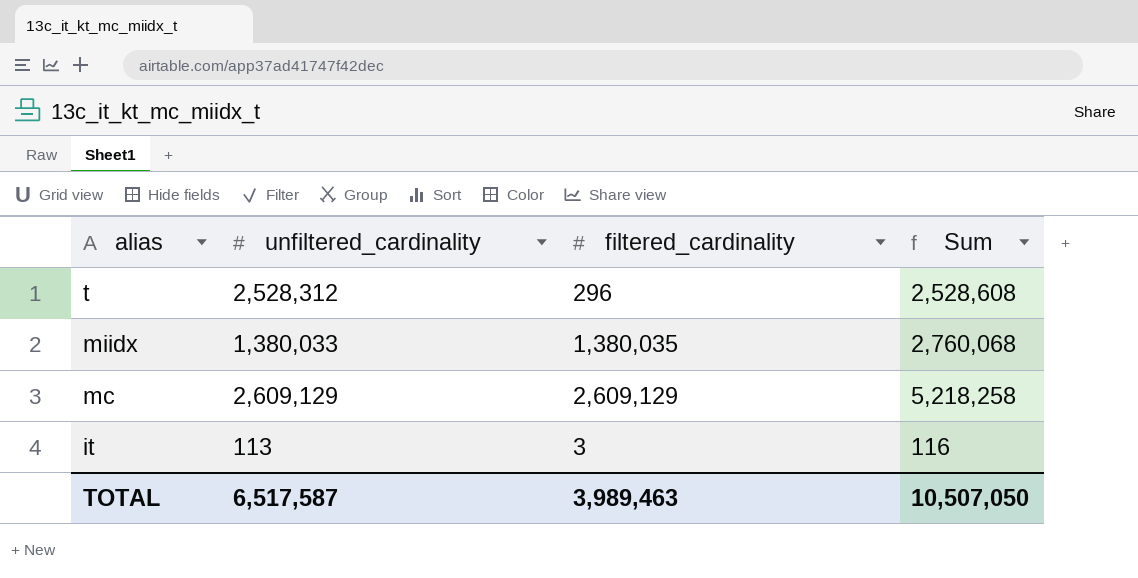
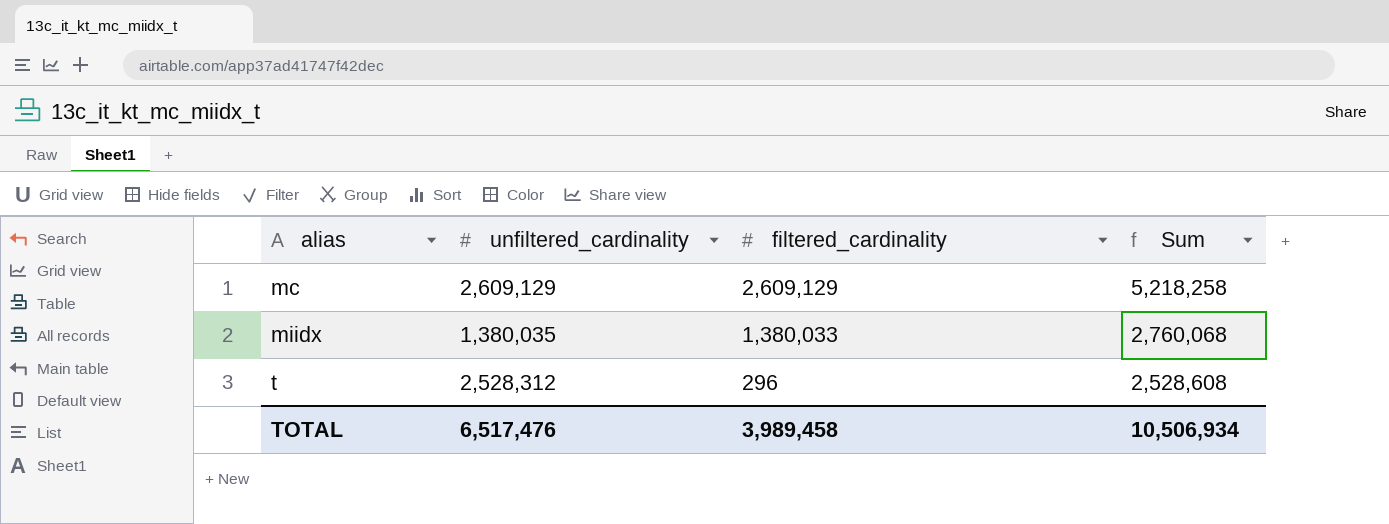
row order: alias descending -> alias ascending
row it: 113 | 3 | 116 -> none
miidx | unfiltered_cardinality: 1,380,033 -> 1,380,035
miidx | filtered_cardinality: 1,380,035 -> 1,380,033
TOTAL | unfiltered_cardinality: 6,517,587 -> 6,517,476
TOTAL | filtered_cardinality: 3,989,463 -> 3,989,458
TOTAL | Sum: 10,507,050 -> 10,506,934

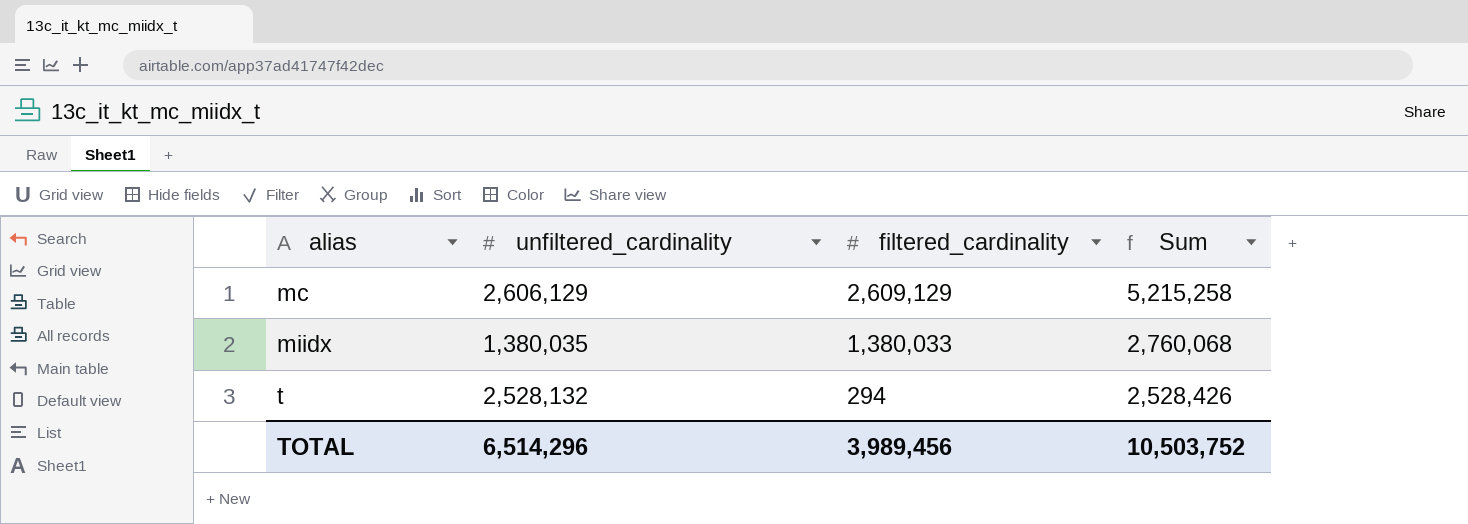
mc | unfiltered_cardinality: 2,609,129 -> 2,606,129
mc | Sum: 5,218,258 -> 5,215,258
t | unfiltered_cardinality: 2,528,312 -> 2,528,132
t | filtered_cardinality: 296 -> 294
t | Sum: 2,528,608 -> 2,528,426
TOTAL | unfiltered_cardinality: 6,517,476 -> 6,514,296
TOTAL | filtered_cardinality: 3,989,458 -> 3,989,456
TOTAL | Sum: 10,506,934 -> 10,503,752

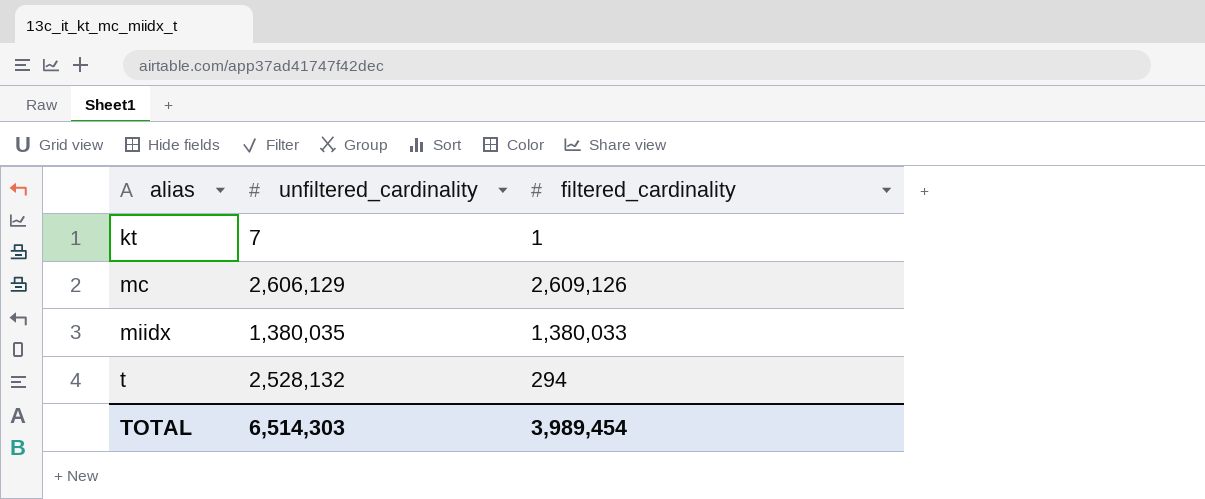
column Sum | formula: [unfiltered_cardinality] + [filtered_cardinality] -> none
row kt: none -> 7 | 1
mc | filtered_cardinality: 2,609,129 -> 2,609,126
TOTAL | unfiltered_cardinality: 6,514,296 -> 6,514,303
TOTAL | filtered_cardinality: 3,989,456 -> 3,989,454

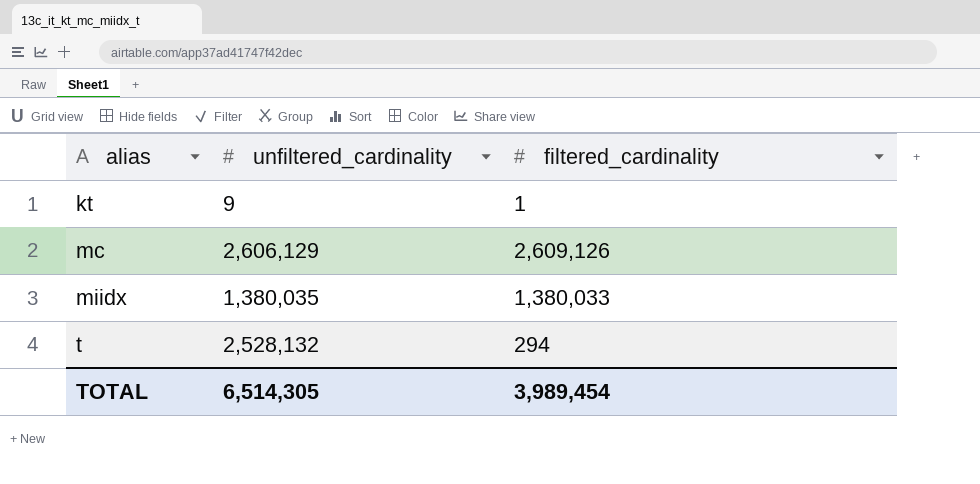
kt | unfiltered_cardinality: 7 -> 9
TOTAL | unfiltered_cardinality: 6,514,303 -> 6,514,305

